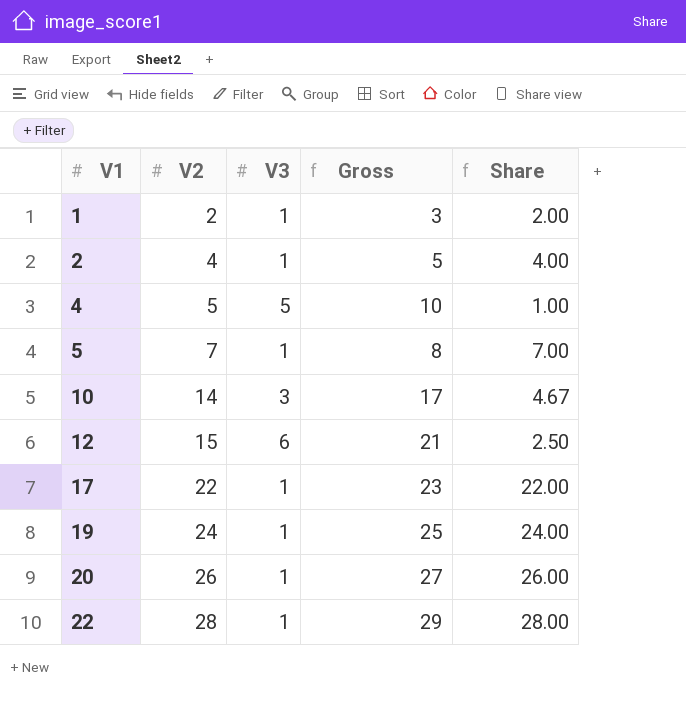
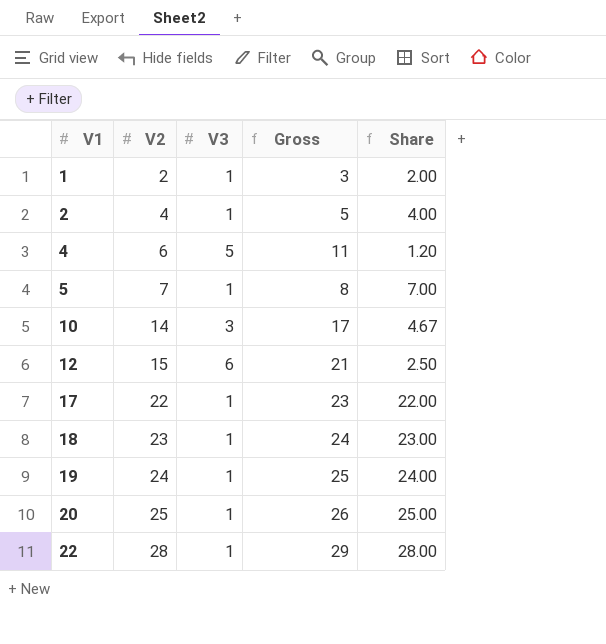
4 | V2: 5 -> 6
4 | Gross: 10 -> 11
4 | Share: 1.00 -> 1.20
row 18: none -> 23 | 1 | 24 | 23.00
20 | V2: 26 -> 25
20 | Gross: 27 -> 26
20 | Share: 26.00 -> 25.00

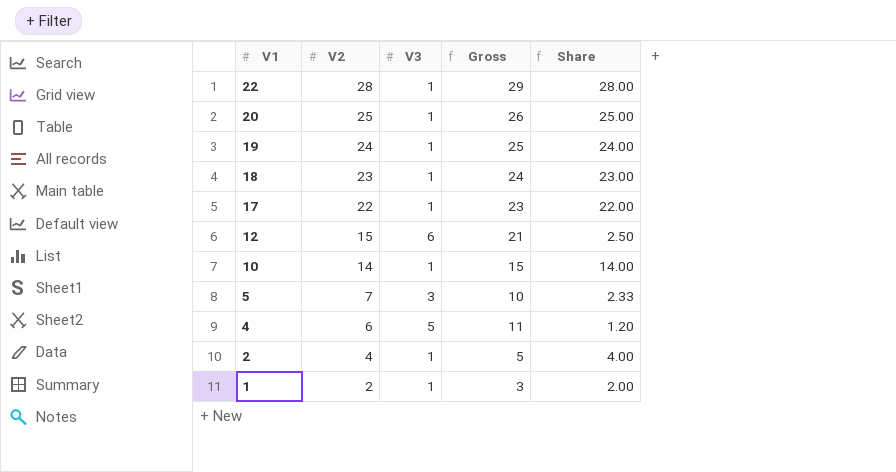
row order: V1 ascending -> V1 descending
10 | V3: 3 -> 1
10 | Gross: 17 -> 15
10 | Share: 4.67 -> 14.00
5 | V3: 1 -> 3
5 | Gross: 8 -> 10
5 | Share: 7.00 -> 2.33

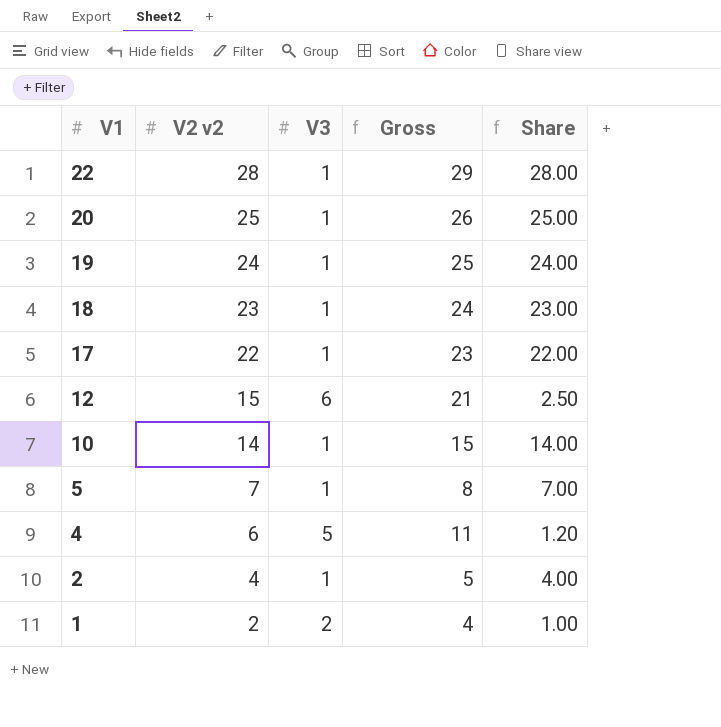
column name: V2 -> V2 v2
5 | V3: 3 -> 1
5 | Gross: 10 -> 8
5 | Share: 2.33 -> 7.00
1 | V3: 1 -> 2
1 | Gross: 3 -> 4
1 | Share: 2.00 -> 1.00

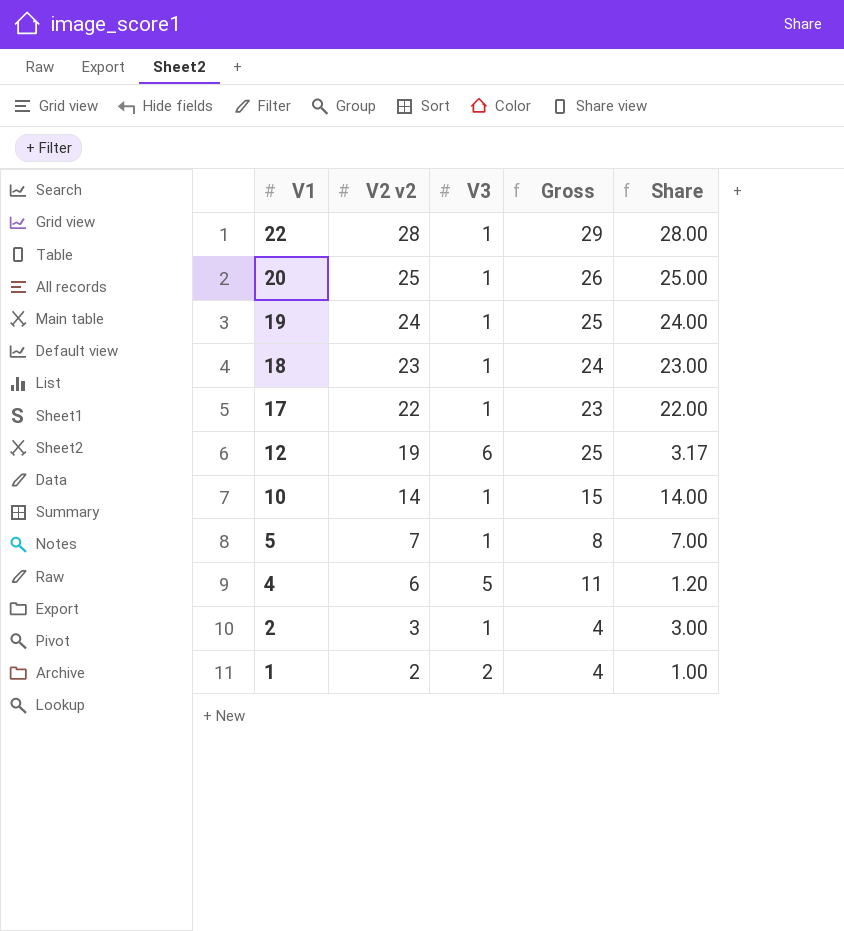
12 | V2 v2: 15 -> 19
12 | Gross: 21 -> 25
12 | Share: 2.50 -> 3.17
2 | V2 v2: 4 -> 3
2 | Gross: 5 -> 4
2 | Share: 4.00 -> 3.00

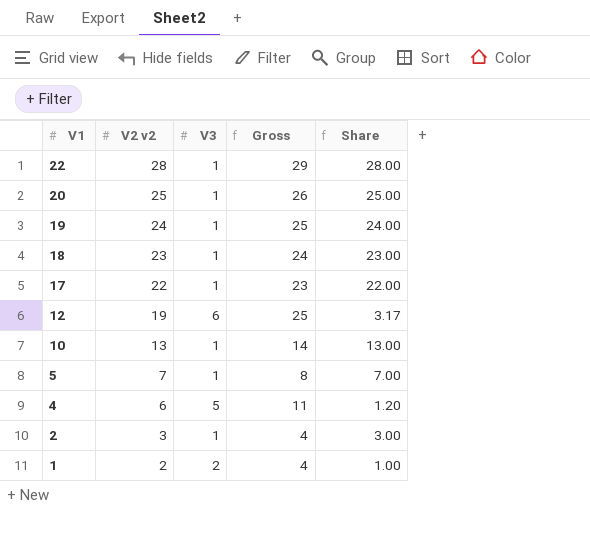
10 | V2 v2: 14 -> 13
10 | Gross: 15 -> 14
10 | Share: 14.00 -> 13.00

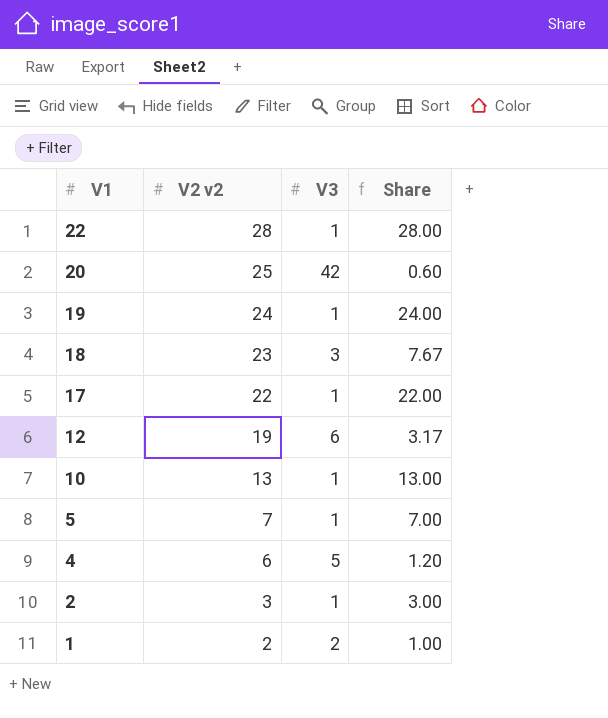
column Gross | formula: [V2 v2] + [V3] -> none
20 | V3: 1 -> 42
20 | Share: 25.00 -> 0.60
18 | V3: 1 -> 3
18 | Share: 23.00 -> 7.67

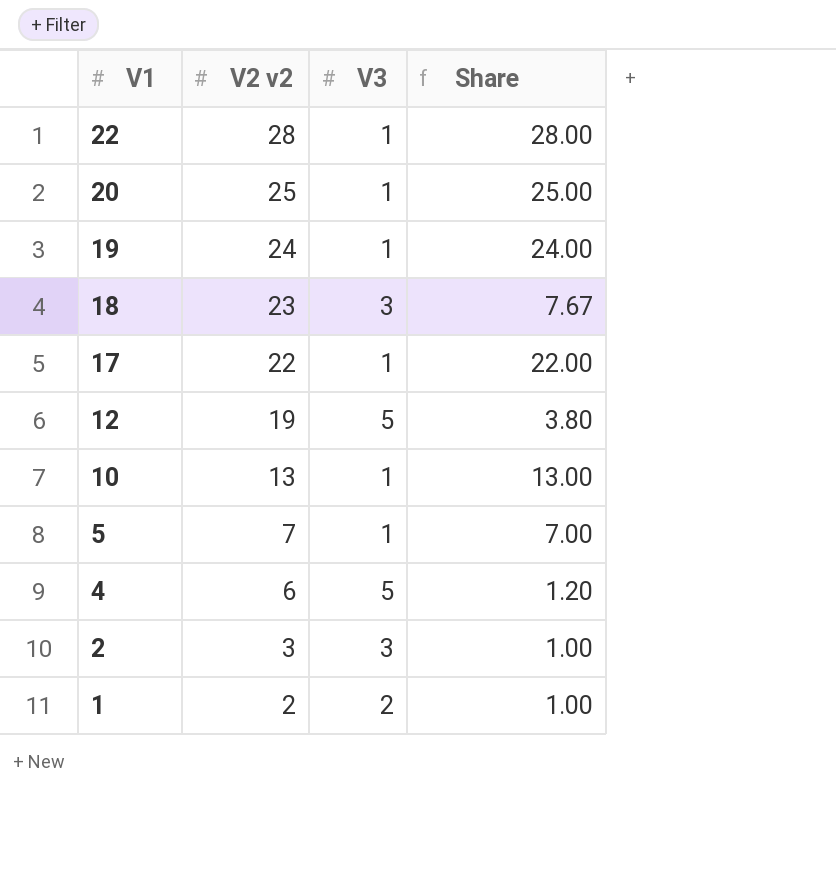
20 | V3: 42 -> 1
20 | Share: 0.60 -> 25.00
12 | V3: 6 -> 5
12 | Share: 3.17 -> 3.80
2 | V3: 1 -> 3
2 | Share: 3.00 -> 1.00

